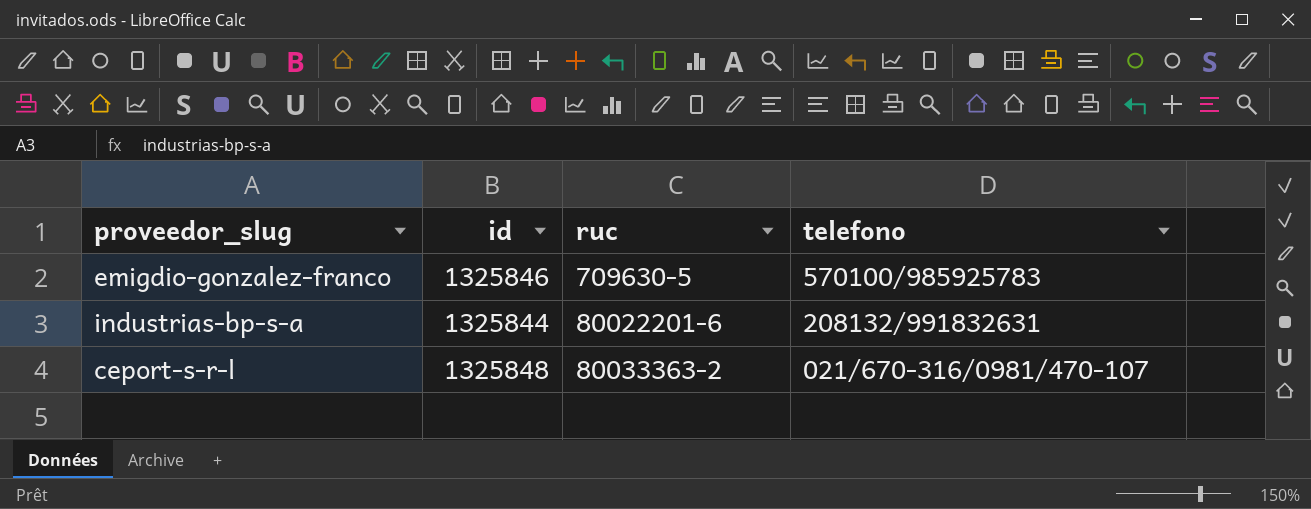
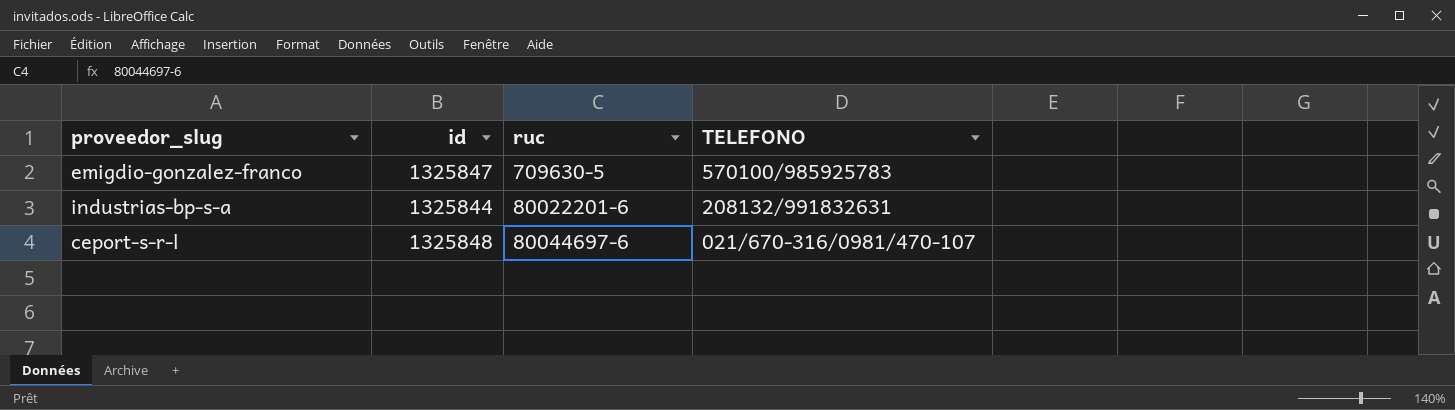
column name: telefono -> TELEFONO
emigdio-gonzalez-franco | id: 1325846 -> 1325847
ceport-s-r-l | ruc: 80033363-2 -> 80044697-6

